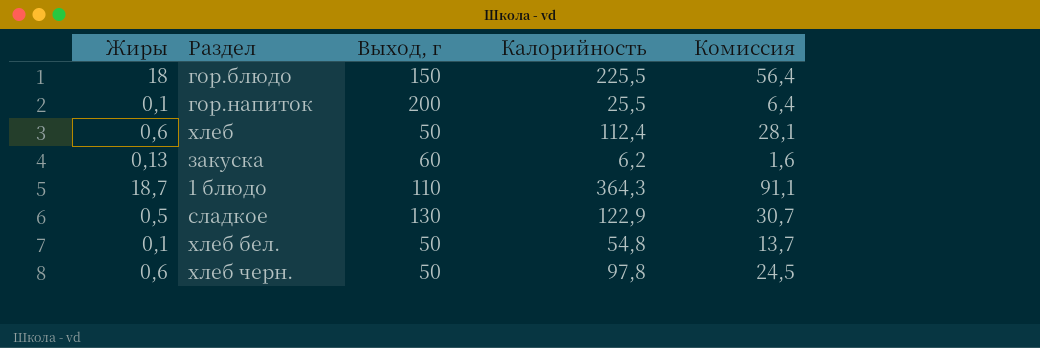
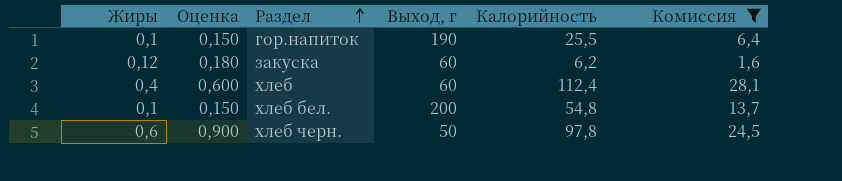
filter: none -> Комиссия <= 28,1
row order: none -> Раздел ascending
column Оценка | formula: none -> [Жиры] * 1,5
гор.напиток | Выход, г: 200 -> 190
закуска | Жиры: 0,13 -> 0,12
хлеб | Жиры: 0,6 -> 0,4
хлеб | Выход, г: 50 -> 60
хлеб бел. | Выход, г: 50 -> 200

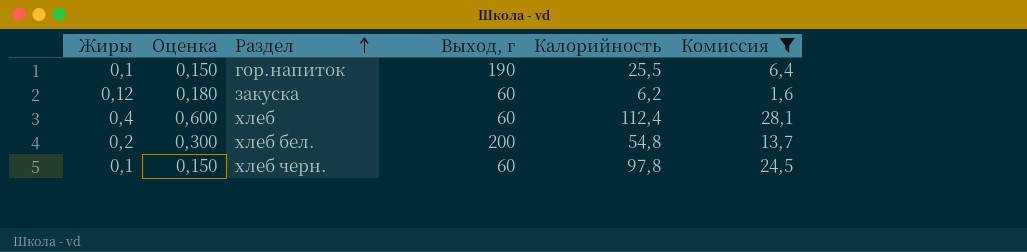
хлеб бел. | Жиры: 0,1 -> 0,2
хлеб бел. | Оценка: 0,150 -> 0,300
хлеб черн. | Жиры: 0,6 -> 0,1
хлеб черн. | Оценка: 0,900 -> 0,150
хлеб черн. | Выход, г: 50 -> 60

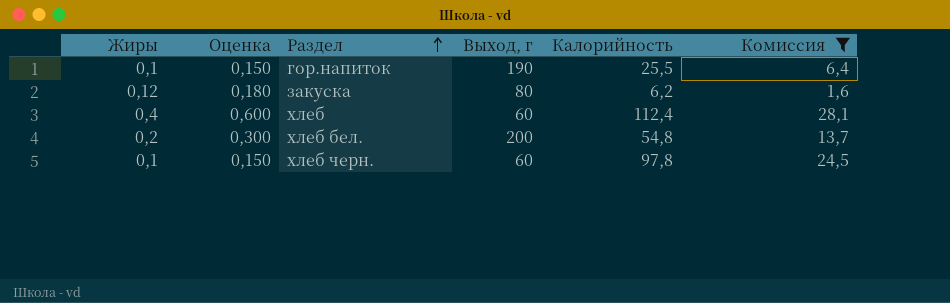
закуска | Выход, г: 60 -> 80

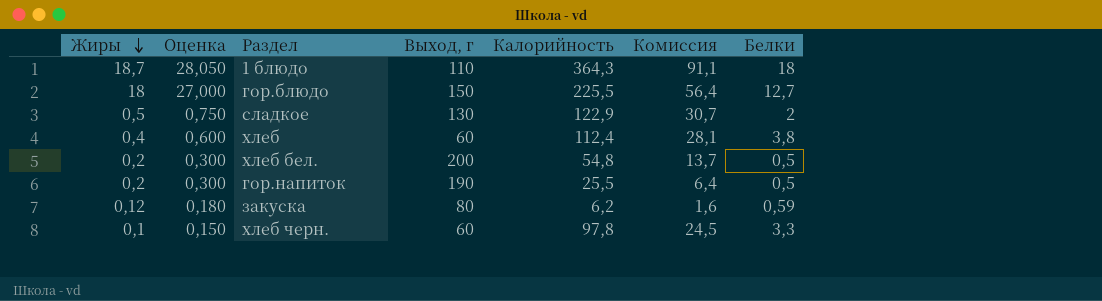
filter: Комиссия <= 28,1 -> none
row order: Раздел ascending -> Жиры descending
column Белки | position: none -> 7
гор.напиток | Жиры: 0,1 -> 0,2
гор.напиток | Оценка: 0,150 -> 0,300

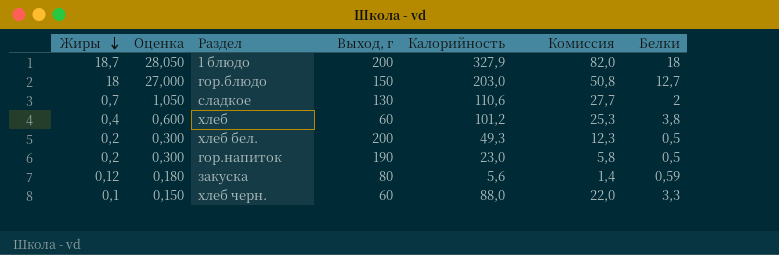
1 блюдо | Выход, г: 110 -> 200
1 блюдо | Калорийность: 364,3 -> 327,9
1 блюдо | Комиссия: 91,1 -> 82,0
гор.блюдо | Калорийность: 225,5 -> 203,0
гор.блюдо | Комиссия: 56,4 -> 50,8
сладкое | Жиры: 0,5 -> 0,7
сладкое | Оценка: 0,750 -> 1,050
сладкое | Калорийность: 122,9 -> 110,6
сладкое | Комиссия: 30,7 -> 27,7
хлеб | Калорийность: 112,4 -> 101,2
хлеб | Комиссия: 28,1 -> 25,3
хлеб бел. | Калорийность: 54,8 -> 49,3
хлеб бел. | Комиссия: 13,7 -> 12,3
гор.напиток | Калорийность: 25,5 -> 23,0
гор.напиток | Комиссия: 6,4 -> 5,8
закуска | Калорийность: 6,2 -> 5,6
закуска | Комиссия: 1,6 -> 1,4
хлеб черн. | Калорийность: 97,8 -> 88,0
хлеб черн. | Комиссия: 24,5 -> 22,0

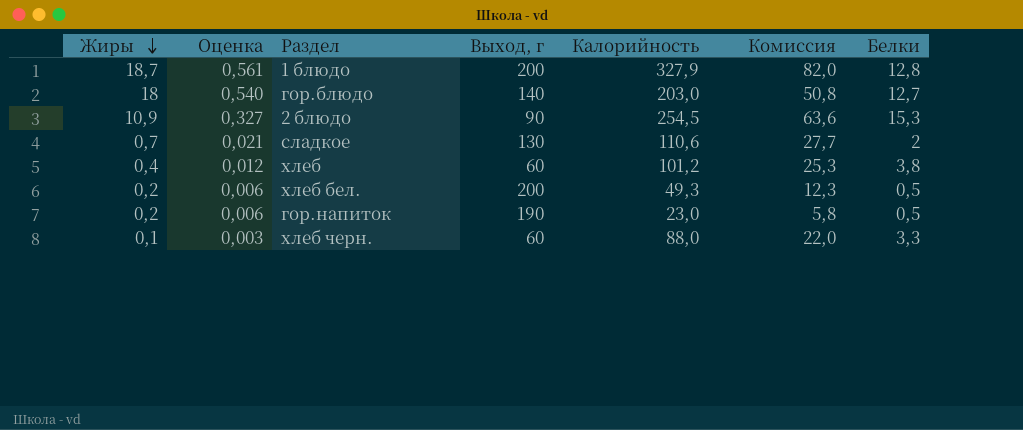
column Оценка | formula: [Жиры] * 1,5 -> [Жиры] * 0,03
row закуска: 0,12 | 0,180 | 80 | 5,6 | 1,4 | 0,59 -> none
1 блюдо | Белки: 18 -> 12,8
гор.блюдо | Выход, г: 150 -> 140
row 2 блюдо: none -> 10,9 | 0,327 | 90 | 254,5 | 63,6 | 15,3

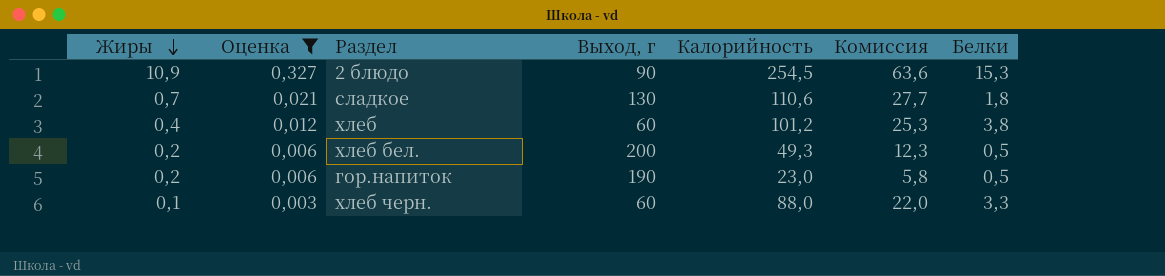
filter: none -> Оценка <= 0,327
сладкое | Белки: 2 -> 1,8

